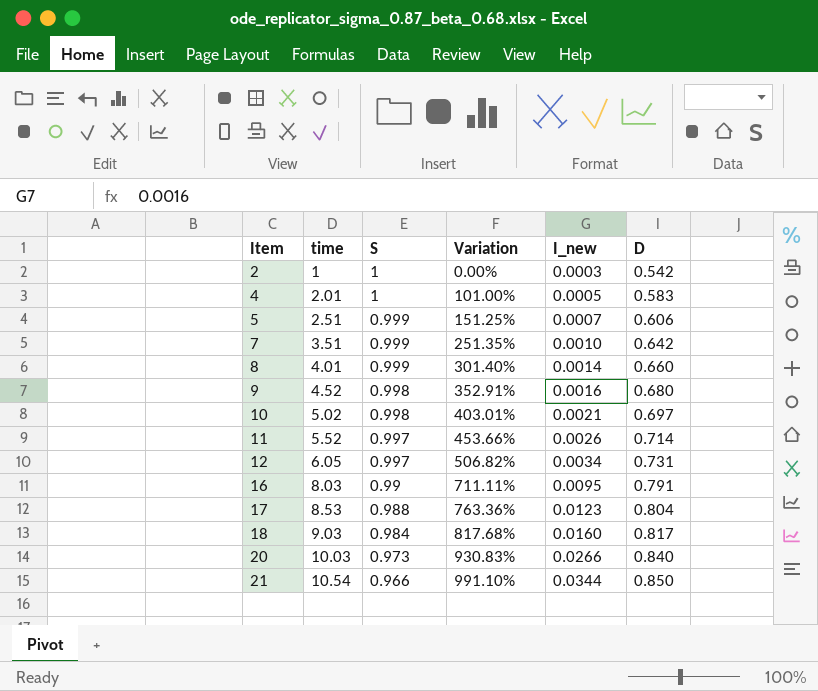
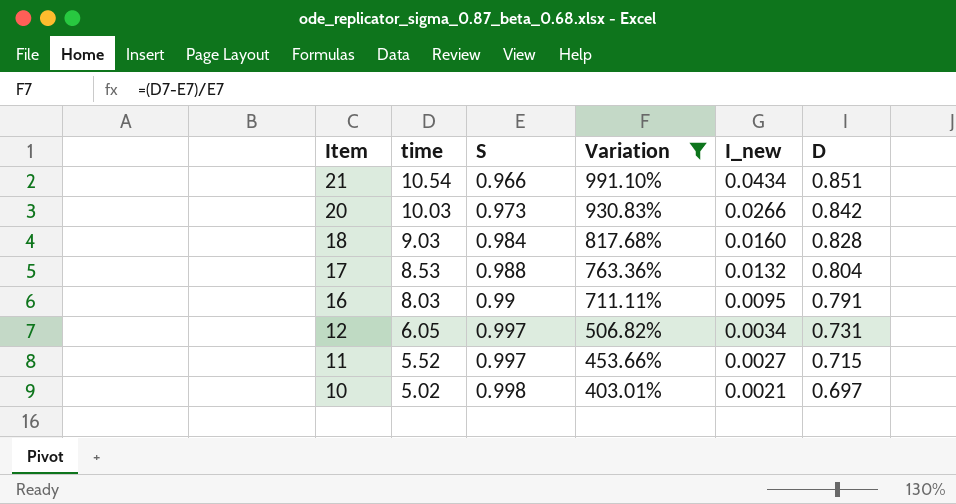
filter: none -> Variation >= 403.01%
row order: Item ascending -> Item descending
21 | I_new: 0.0344 -> 0.0434
21 | D: 0.850 -> 0.851
20 | D: 0.840 -> 0.842
18 | D: 0.817 -> 0.828
17 | I_new: 0.0123 -> 0.0132
11 | I_new: 0.0026 -> 0.0027
11 | D: 0.714 -> 0.715

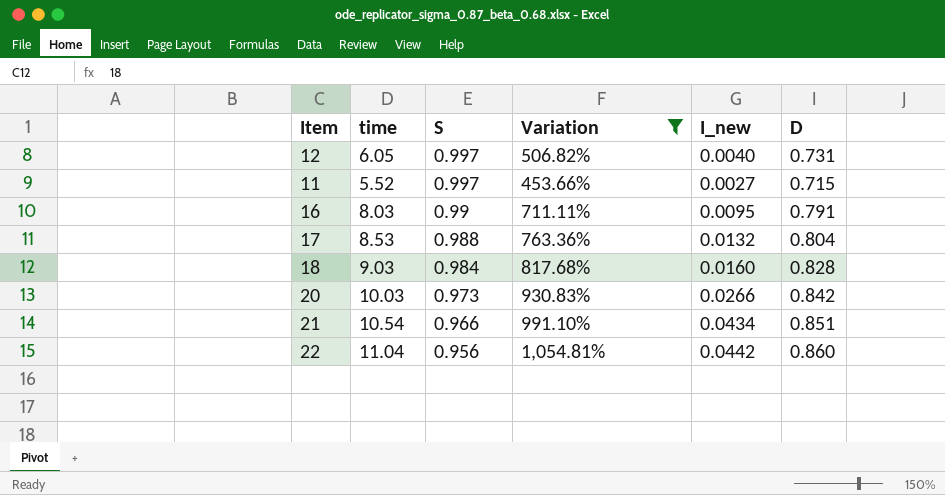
row order: Item descending -> S descending
row 10: 5.02 | 0.998 | 403.01% | 0.0021 | 0.697 -> none
12 | I_new: 0.0034 -> 0.0040
row 22: none -> 11.04 | 0.956 | 1,054.81% | 0.0442 | 0.860

